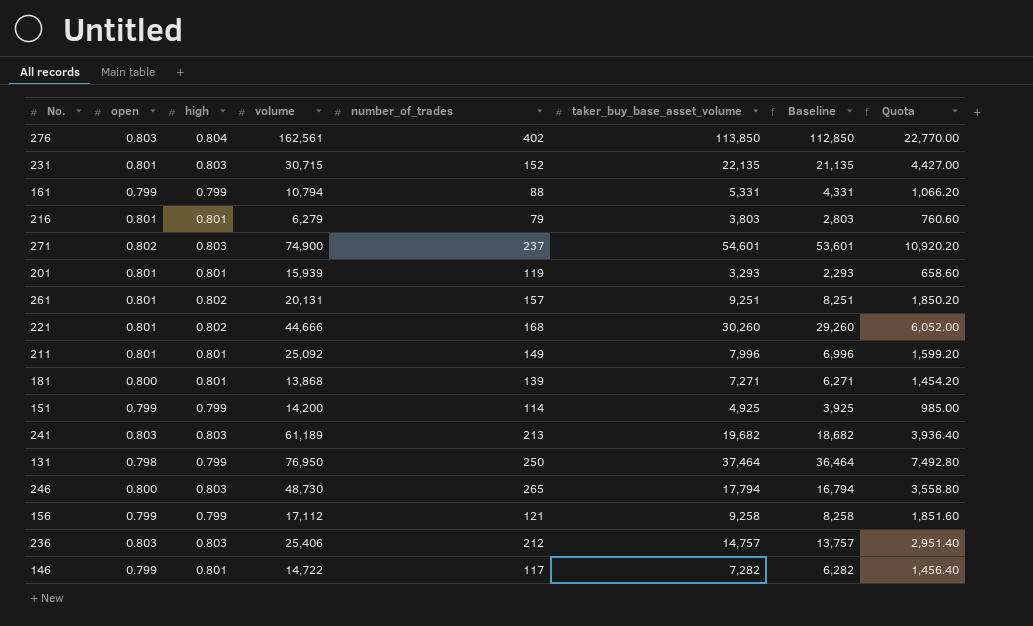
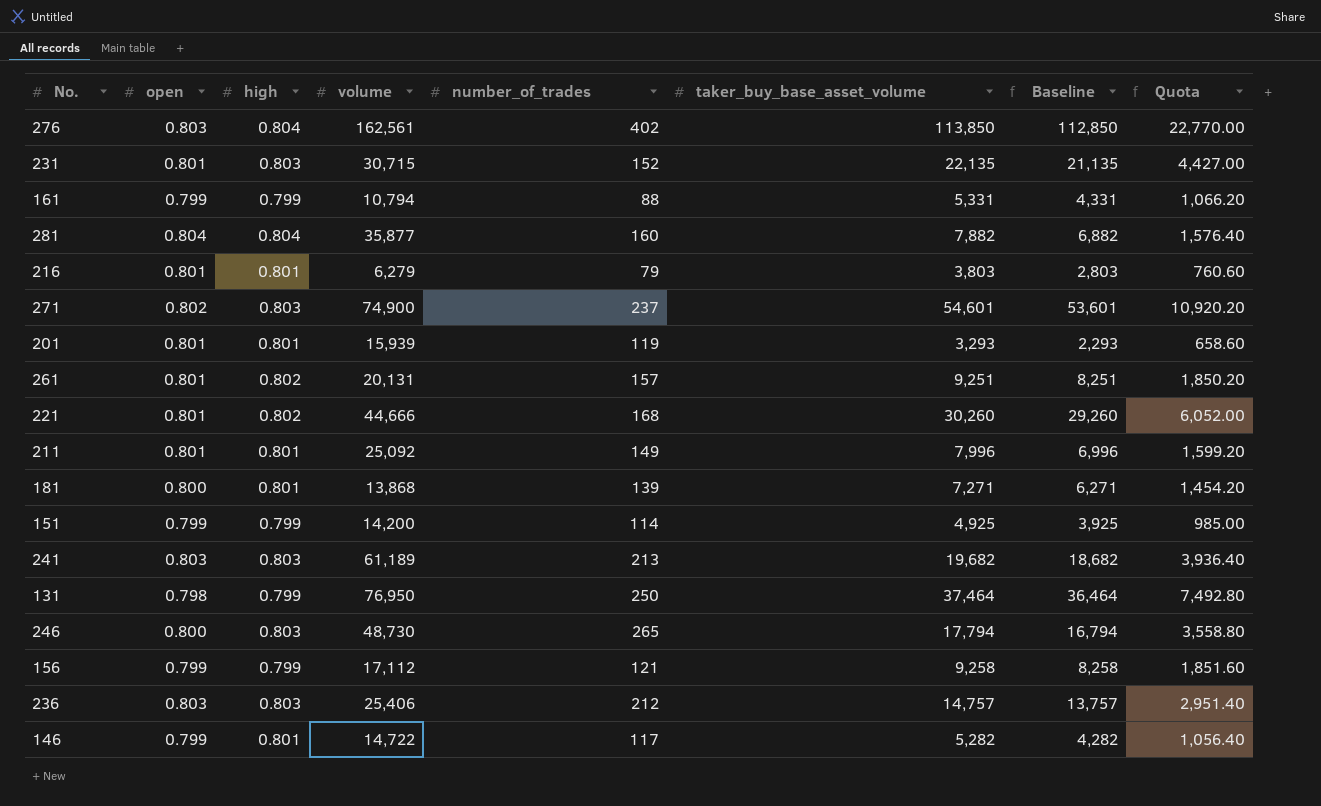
row 281: none -> 0.804 | 0.804 | 35,877 | 160 | 7,882 | 6,882 | 1,576.40
146 | taker_buy_base_asset_volume: 7,282 -> 5,282
146 | Baseline: 6,282 -> 4,282
146 | Quota: 1,456.40 -> 1,056.40

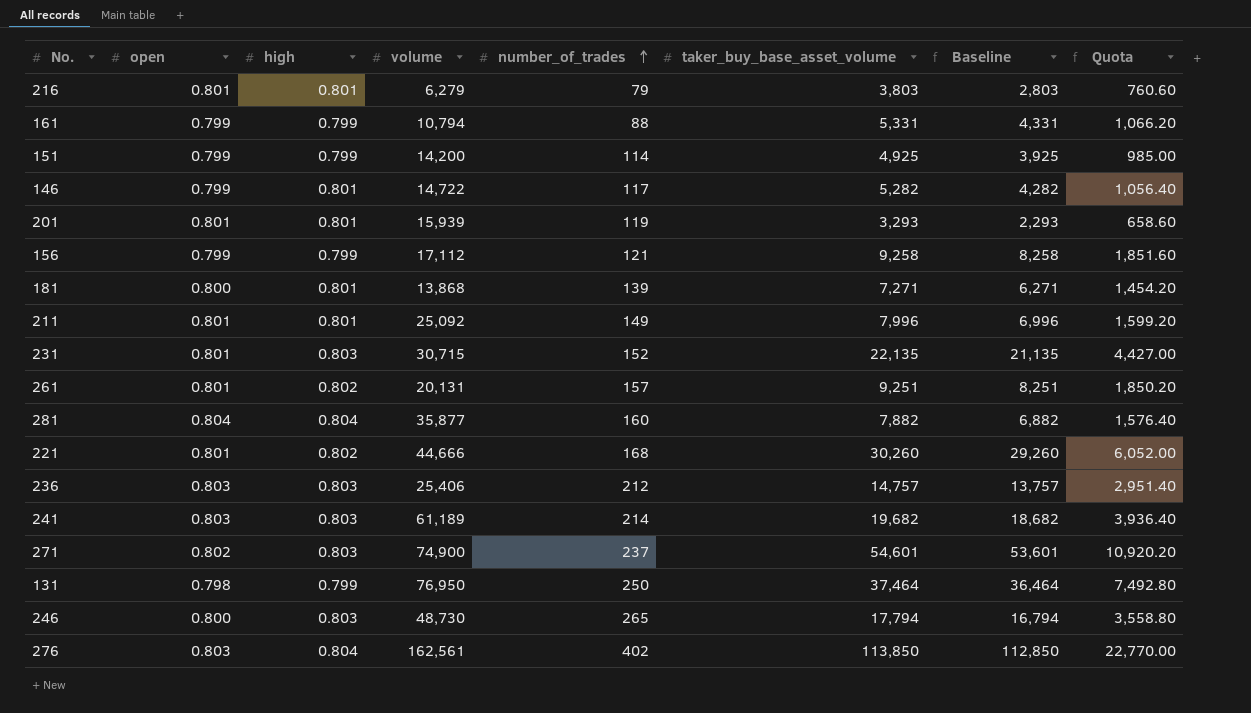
row order: none -> number_of_trades ascending
241 | number_of_trades: 213 -> 214

